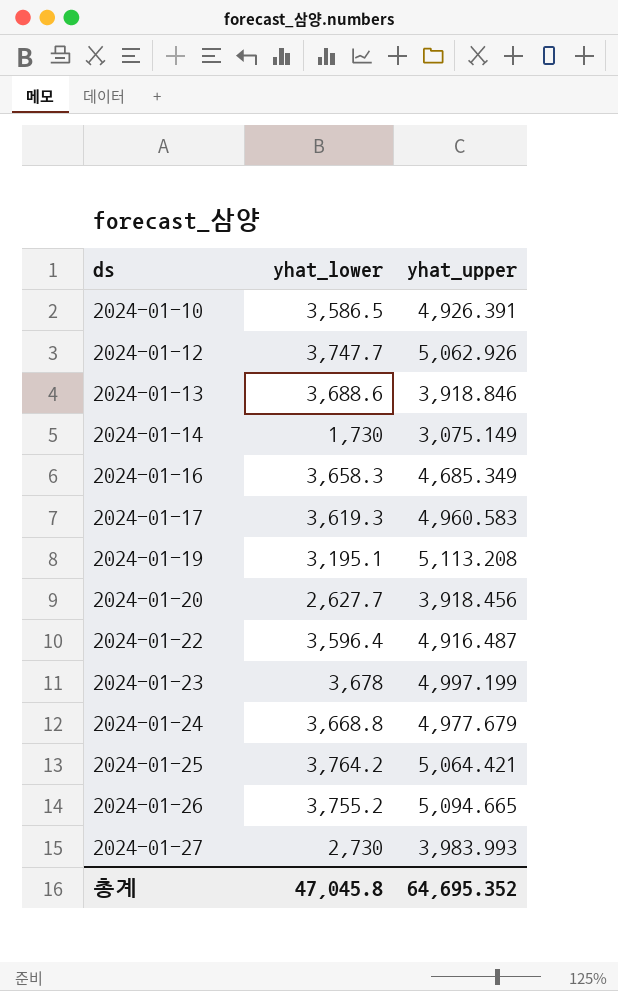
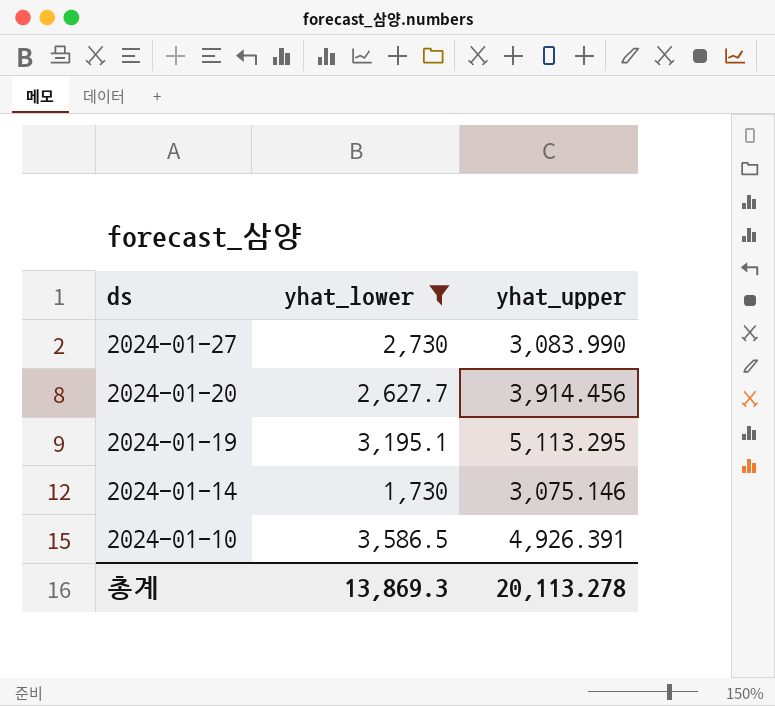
filter: none -> yhat_lower <= 3,586.5
row order: ds ascending -> ds descending
2024-01-27 | yhat_upper: 3,983.993 -> 3,083.990
2024-01-20 | yhat_upper: 3,918.456 -> 3,914.456
2024-01-19 | yhat_upper: 5,113.208 -> 5,113.295
2024-01-14 | yhat_upper: 3,075.149 -> 3,075.146
총계 | yhat_lower: 47,045.8 -> 13,869.3
총계 | yhat_upper: 64,695.352 -> 20,113.278

